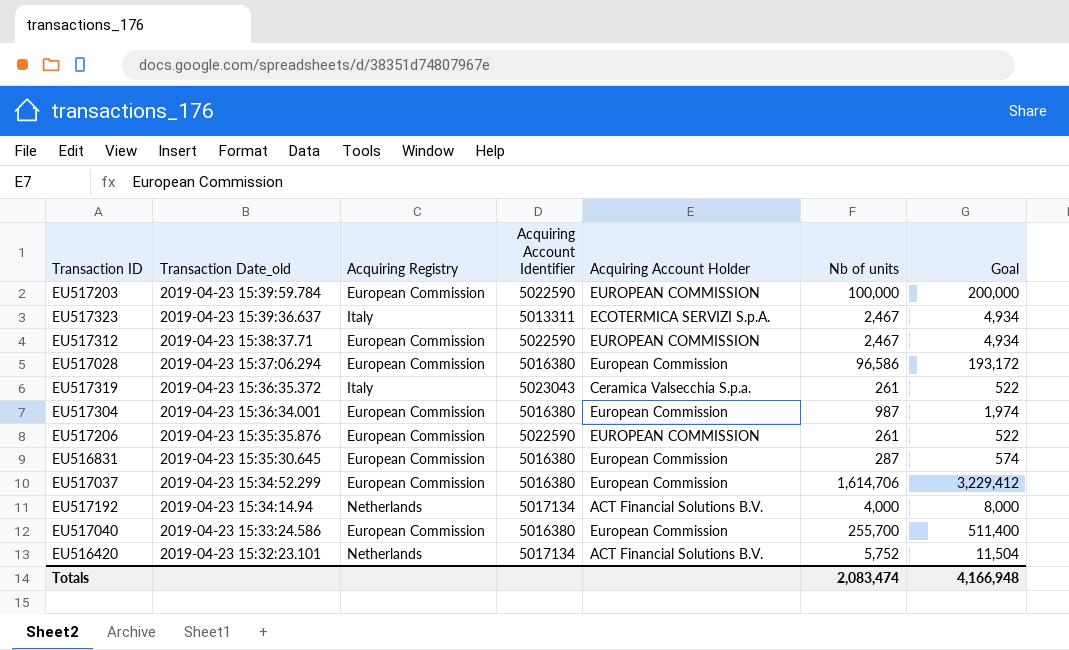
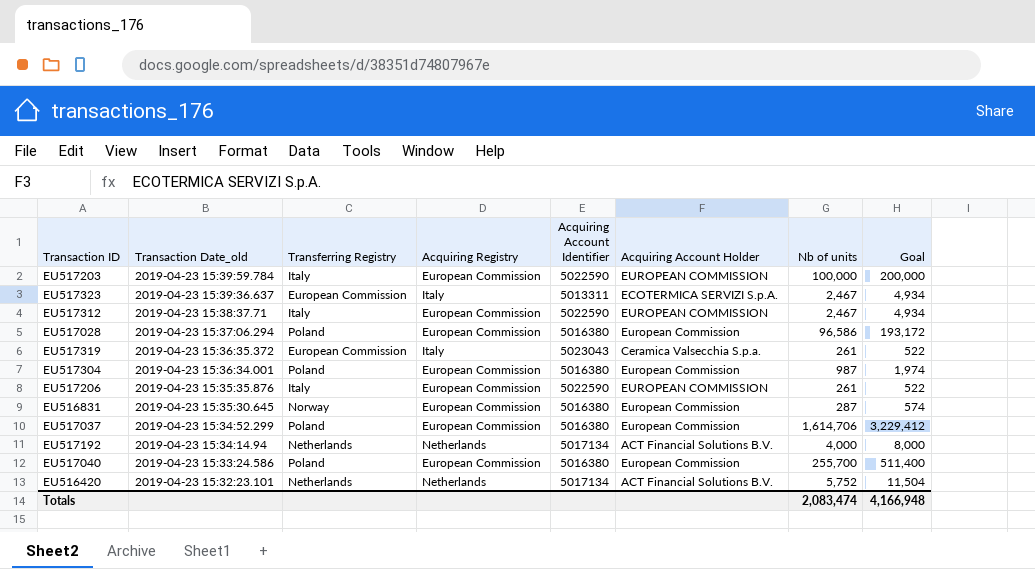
column Transferring Registry | position: none -> 3

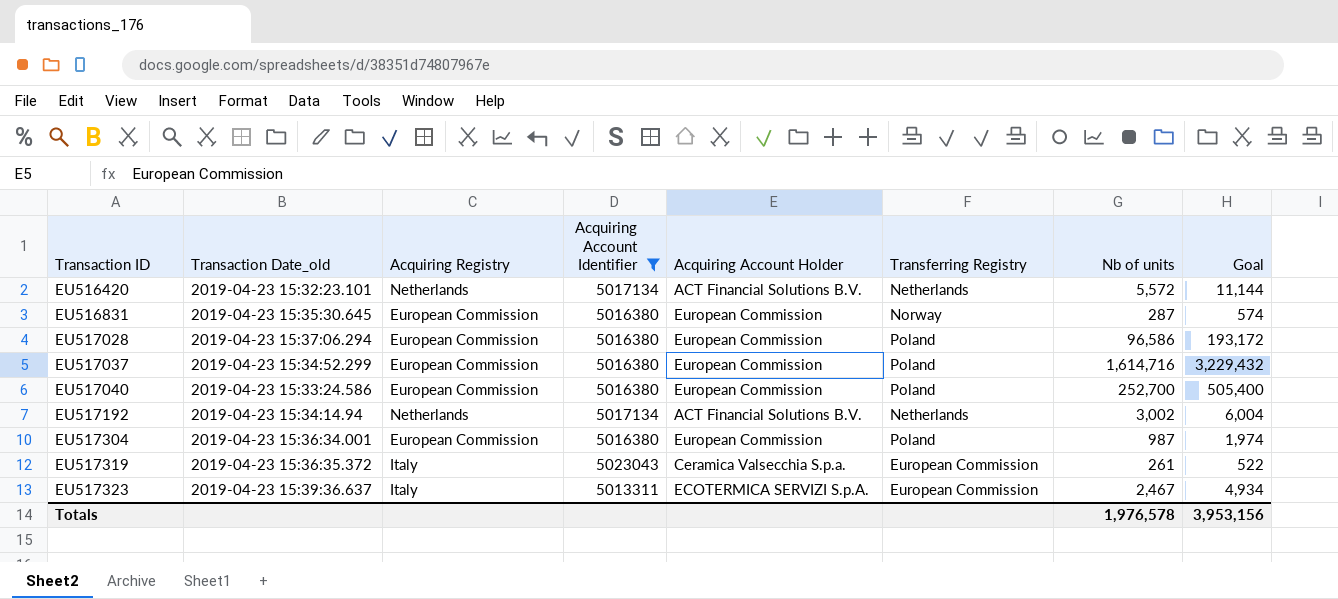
filter: none -> Acquiring Account Identifier != 5022590
row order: Transaction Date_old descending -> Transaction ID ascending
column Transferring Registry | position: 3 -> 6
EU516420 | Nb of units: 5,752 -> 5,572
EU516420 | Goal: 11,504 -> 11,144
EU517037 | Nb of units: 1,614,706 -> 1,614,716
EU517037 | Goal: 3,229,412 -> 3,229,432
EU517040 | Nb of units: 255,700 -> 252,700
EU517040 | Goal: 511,400 -> 505,400
EU517192 | Nb of units: 4,000 -> 3,002
EU517192 | Goal: 8,000 -> 6,004
Totals | Nb of units: 2,083,474 -> 1,976,578
Totals | Goal: 4,166,948 -> 3,953,156

